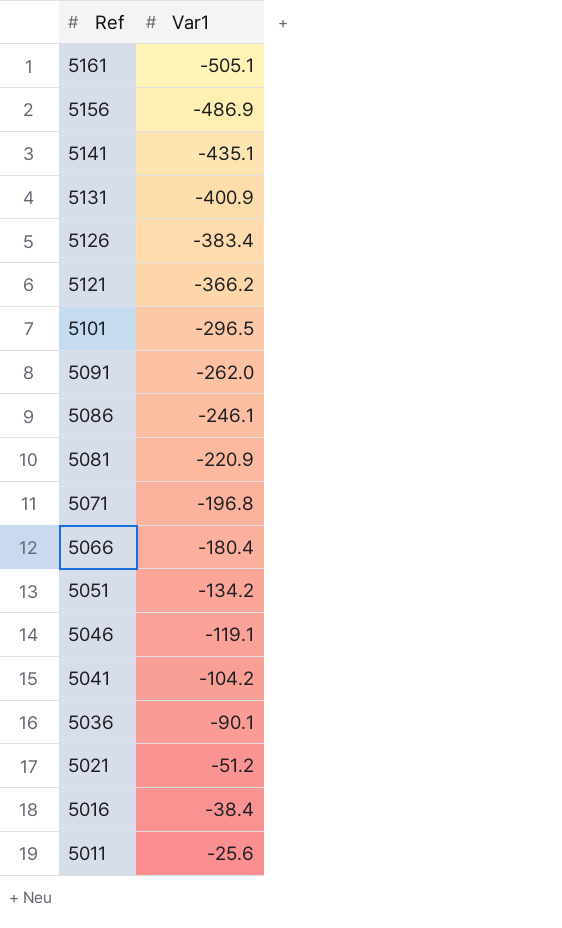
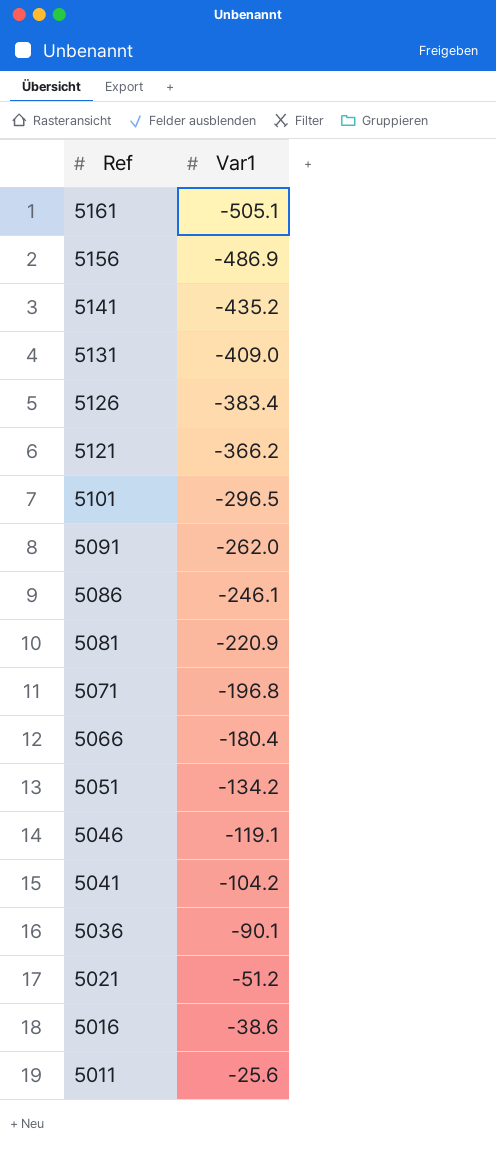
5141 | Var1: -435.1 -> -435.2
5131 | Var1: -400.9 -> -409.0
5016 | Var1: -38.4 -> -38.6

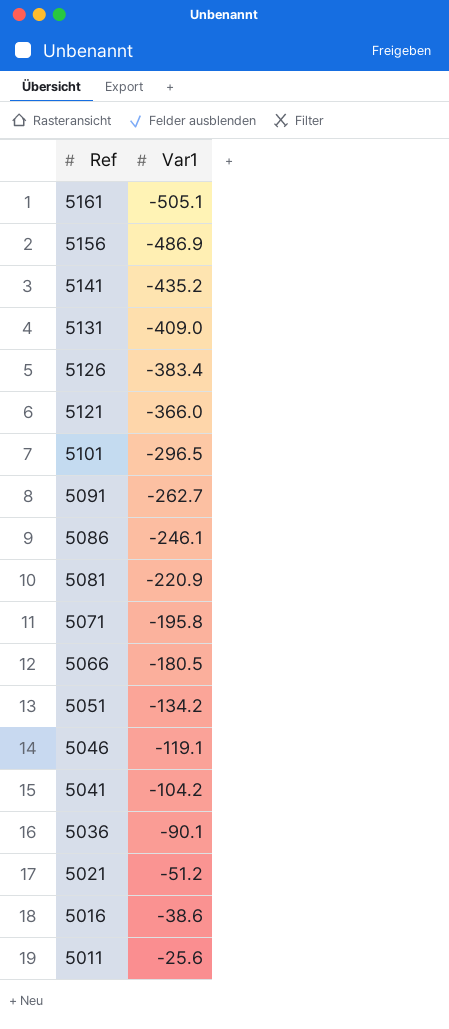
5121 | Var1: -366.2 -> -366.0
5091 | Var1: -262.0 -> -262.7
5071 | Var1: -196.8 -> -195.8
5066 | Var1: -180.4 -> -180.5

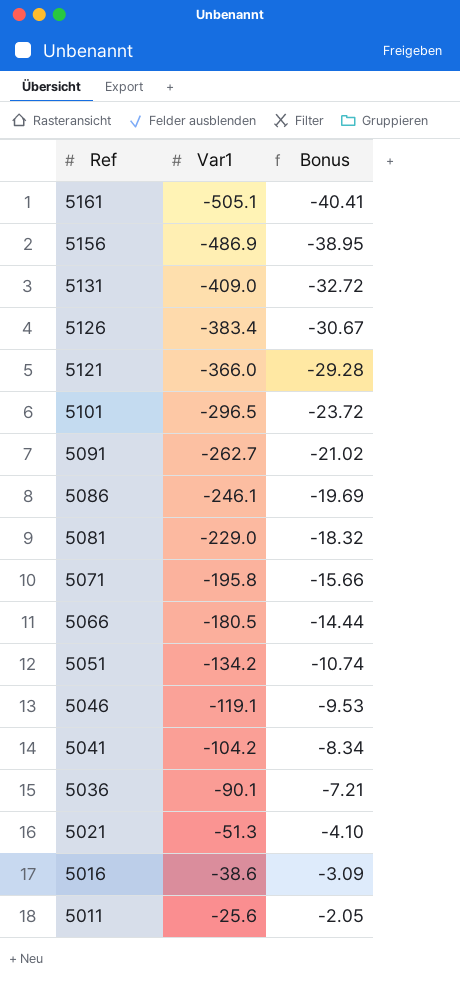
column Bonus | formula: none -> [Var1] * 0.08
row 5141: -435.2 -> none
5081 | Var1: -220.9 -> -229.0
5021 | Var1: -51.2 -> -51.3

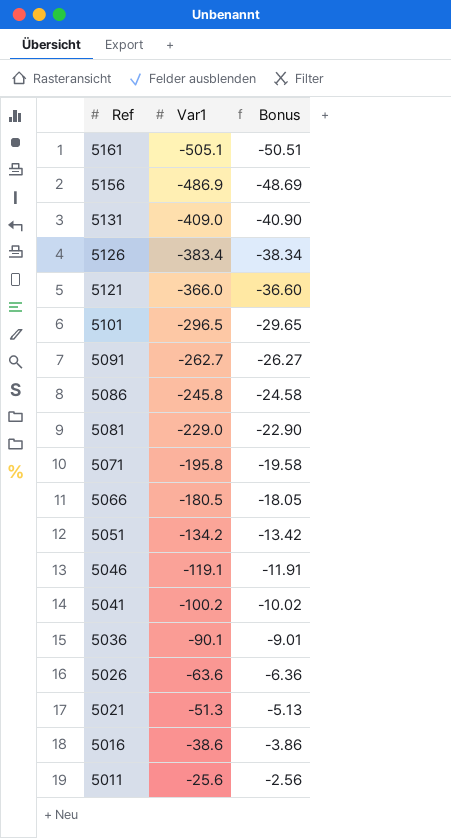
column Bonus | formula: [Var1] * 0.08 -> [Var1] * 0.1
5086 | Var1: -246.1 -> -245.8
5041 | Var1: -104.2 -> -100.2
row 5026: none -> -63.6 | -6.36

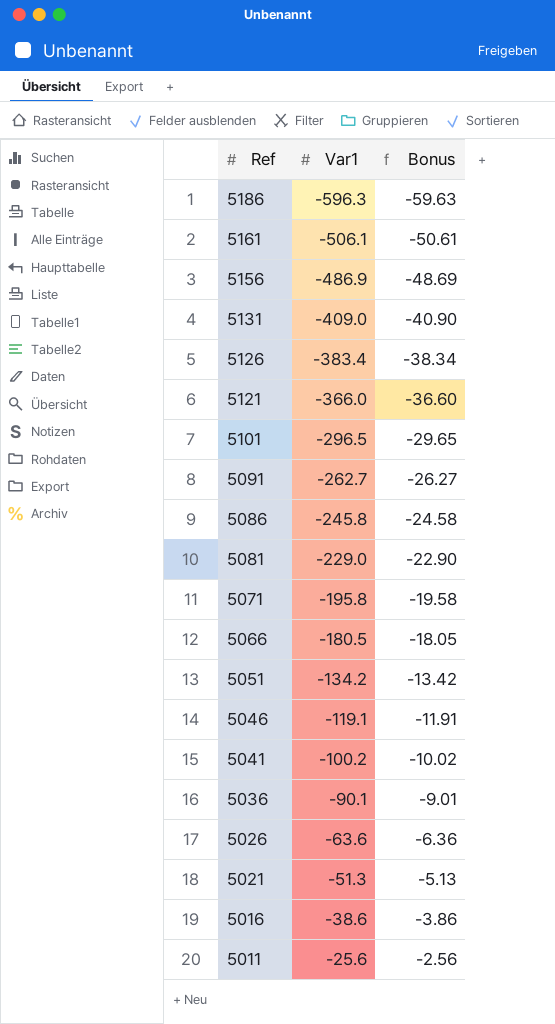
row 5186: none -> -596.3 | -59.63
5161 | Var1: -505.1 -> -506.1
5161 | Bonus: -50.51 -> -50.61

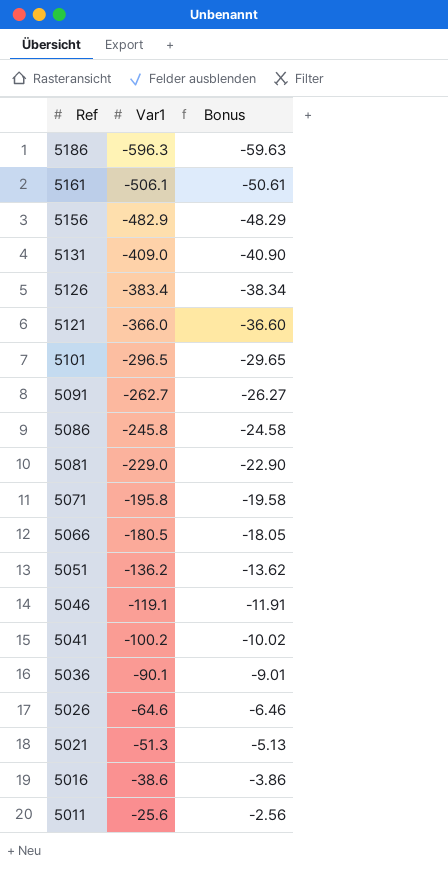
5156 | Var1: -486.9 -> -482.9
5156 | Bonus: -48.69 -> -48.29
5051 | Var1: -134.2 -> -136.2
5051 | Bonus: -13.42 -> -13.62
5026 | Var1: -63.6 -> -64.6
5026 | Bonus: -6.36 -> -6.46

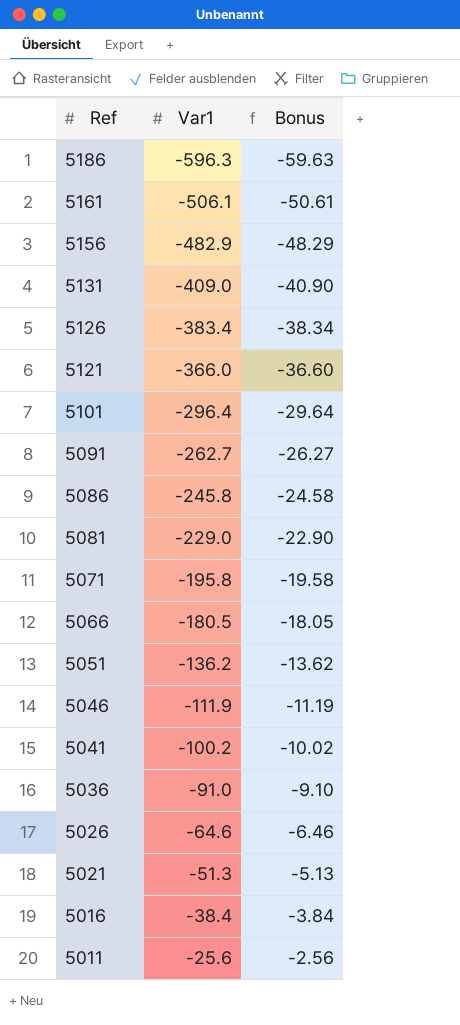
5101 | Var1: -296.5 -> -296.4
5101 | Bonus: -29.65 -> -29.64
5046 | Var1: -119.1 -> -111.9
5046 | Bonus: -11.91 -> -11.19
5036 | Var1: -90.1 -> -91.0
5036 | Bonus: -9.01 -> -9.10
5016 | Var1: -38.6 -> -38.4
5016 | Bonus: -3.86 -> -3.84

